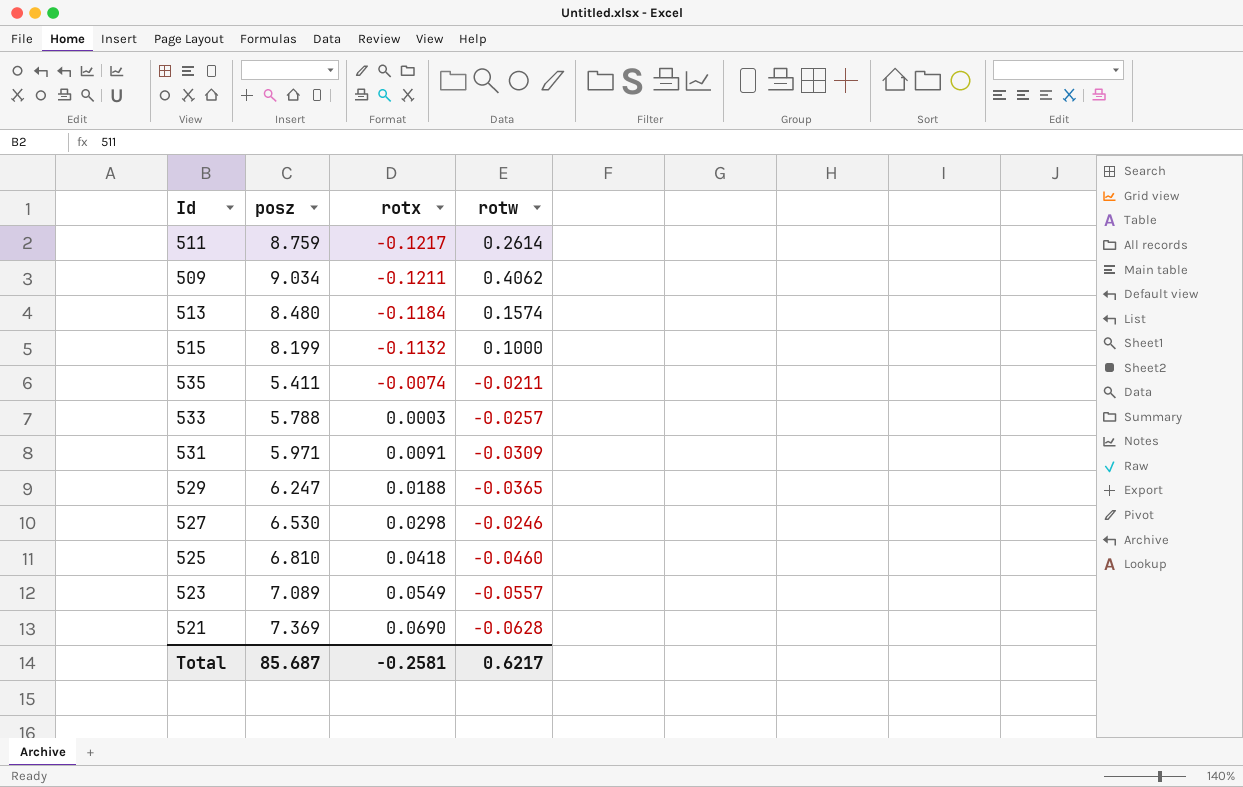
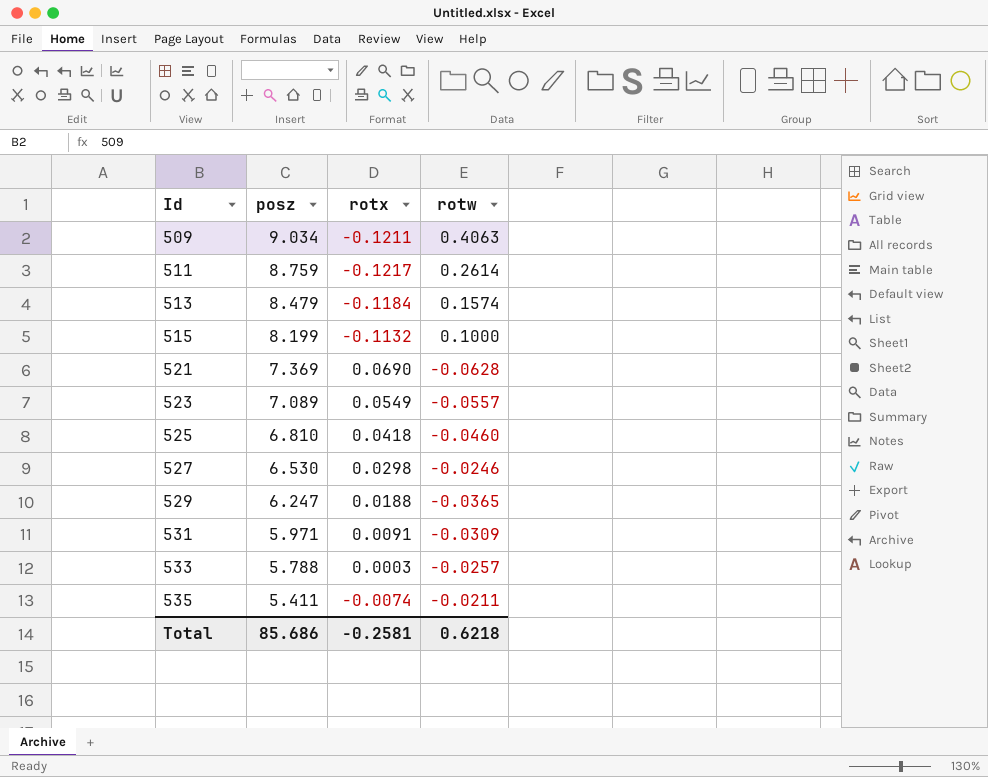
row order: rotx ascending -> Id ascending
509 | rotw: 0.4062 -> 0.4063
513 | posz: 8.480 -> 8.479
Total | posz: 85.687 -> 85.686
Total | rotw: 0.6217 -> 0.6218

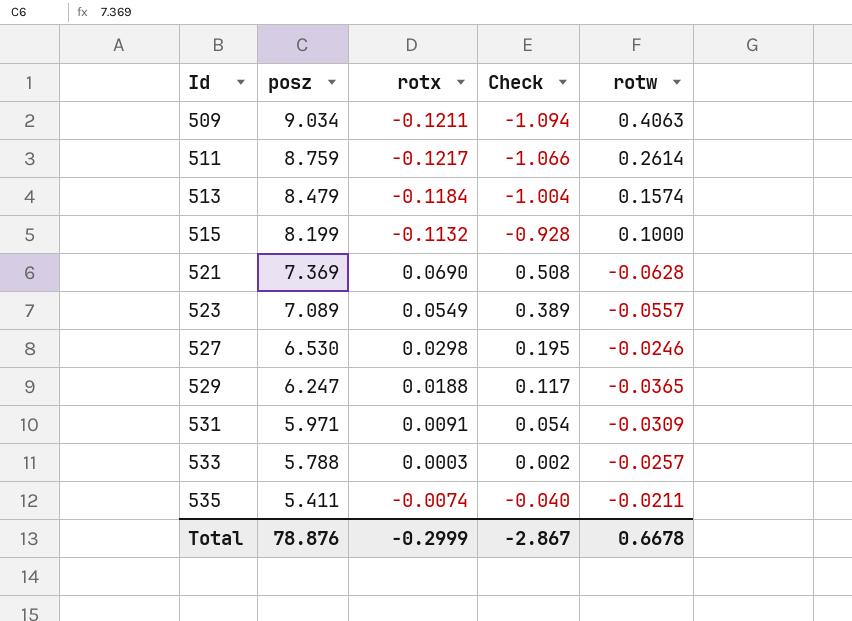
column Check | formula: none -> [posz] * [rotx]
row 525: 6.810 | 0.0418 | -0.0460 -> none
Total | posz: 85.686 -> 78.876
Total | rotx: -0.2581 -> -0.2999
Total | rotw: 0.6218 -> 0.6678

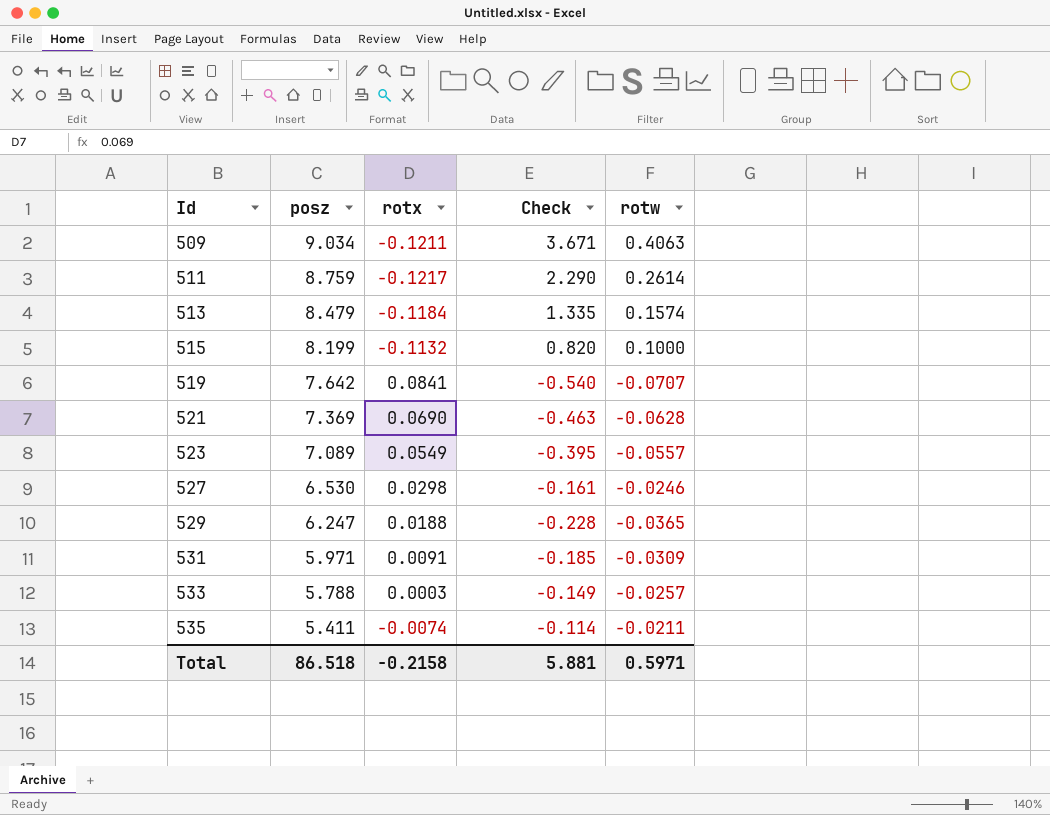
column Check | formula: [posz] * [rotx] -> [posz] * [rotw]
row 519: none -> 7.642 | 0.0841 | -0.540 | -0.0707
Total | posz: 78.876 -> 86.518
Total | rotx: -0.2999 -> -0.2158
Total | Check: -2.867 -> 5.881
Total | rotw: 0.6678 -> 0.5971

